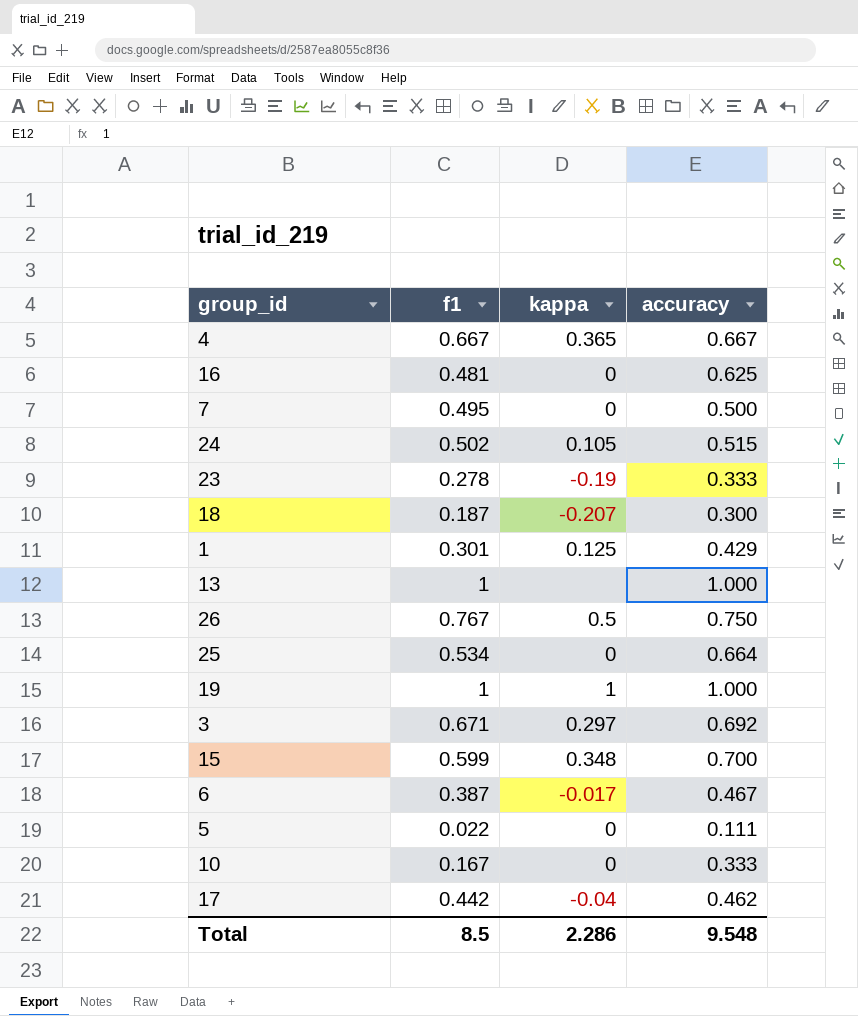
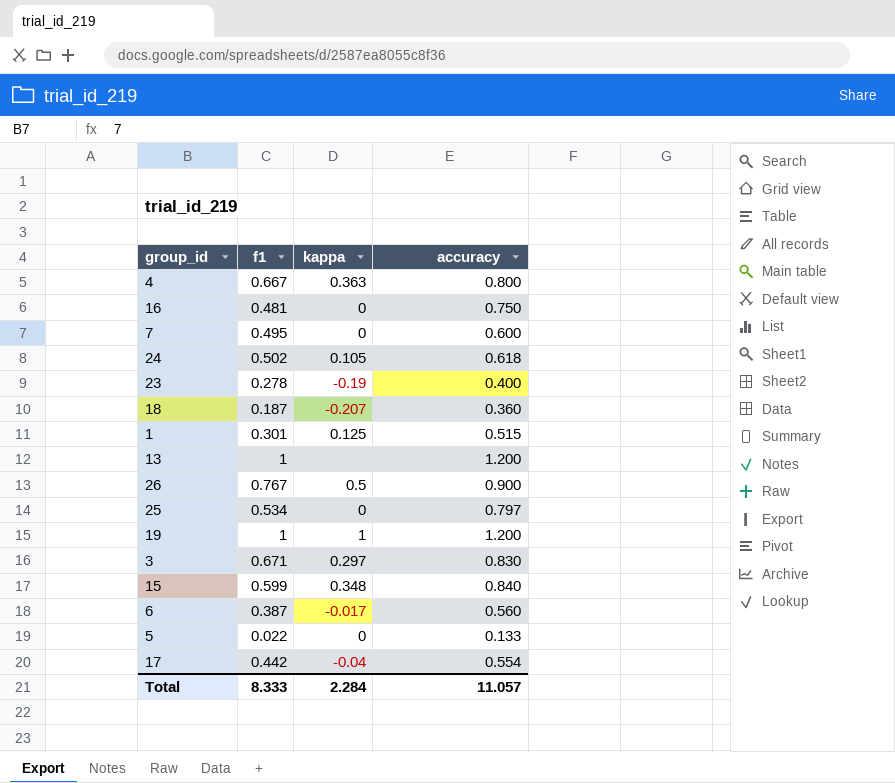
row 10: 0.167 | 0 | 0.333 -> none
4 | kappa: 0.365 -> 0.363
4 | accuracy: 0.667 -> 0.800
16 | accuracy: 0.625 -> 0.750
7 | accuracy: 0.500 -> 0.600
24 | accuracy: 0.515 -> 0.618
23 | accuracy: 0.333 -> 0.400
18 | accuracy: 0.300 -> 0.360
1 | accuracy: 0.429 -> 0.515
13 | accuracy: 1.000 -> 1.200
26 | accuracy: 0.750 -> 0.900
25 | accuracy: 0.664 -> 0.797
19 | accuracy: 1.000 -> 1.200
3 | accuracy: 0.692 -> 0.830
15 | accuracy: 0.700 -> 0.840
6 | accuracy: 0.467 -> 0.560
5 | accuracy: 0.111 -> 0.133
17 | accuracy: 0.462 -> 0.554
Total | f1: 8.5 -> 8.333
Total | kappa: 2.286 -> 2.284
Total | accuracy: 9.548 -> 11.057

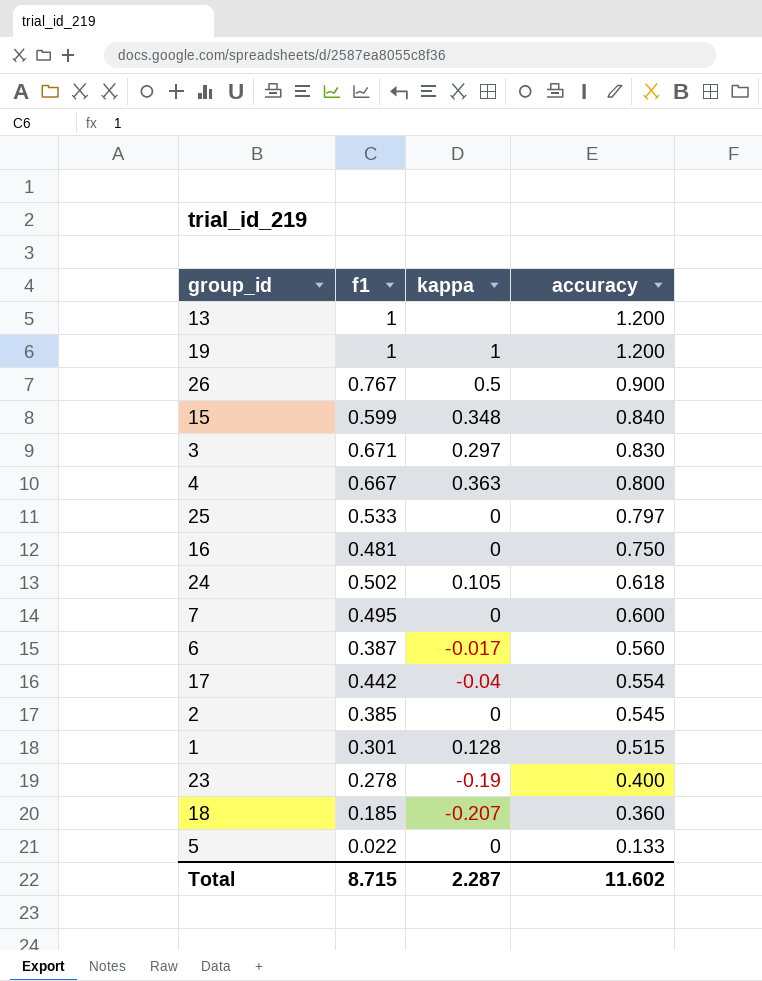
row order: none -> accuracy descending
25 | f1: 0.534 -> 0.533
row 2: none -> 0.385 | 0 | 0.545
1 | kappa: 0.125 -> 0.128
18 | f1: 0.187 -> 0.185
Total | f1: 8.333 -> 8.715
Total | kappa: 2.284 -> 2.287
Total | accuracy: 11.057 -> 11.602

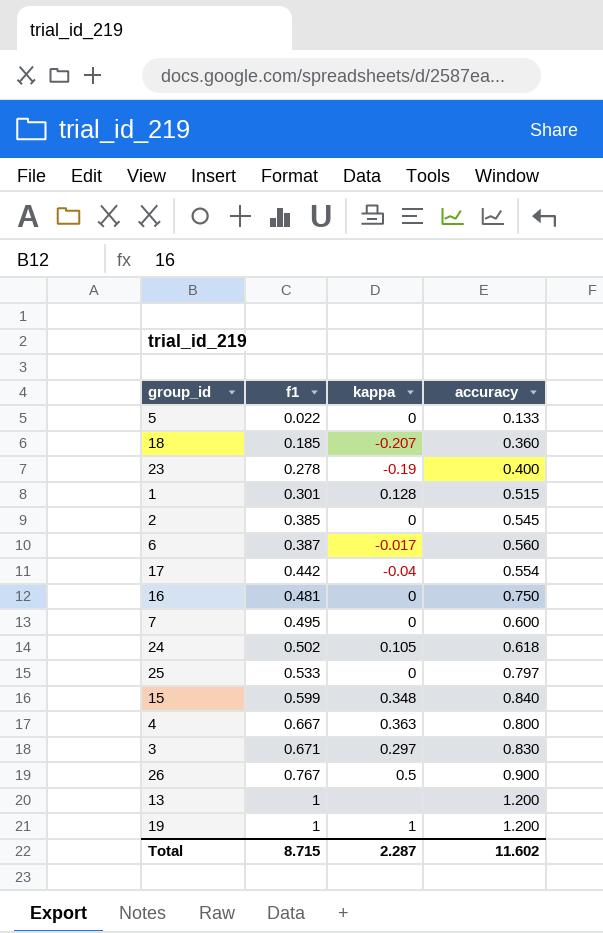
row order: accuracy descending -> f1 ascending

